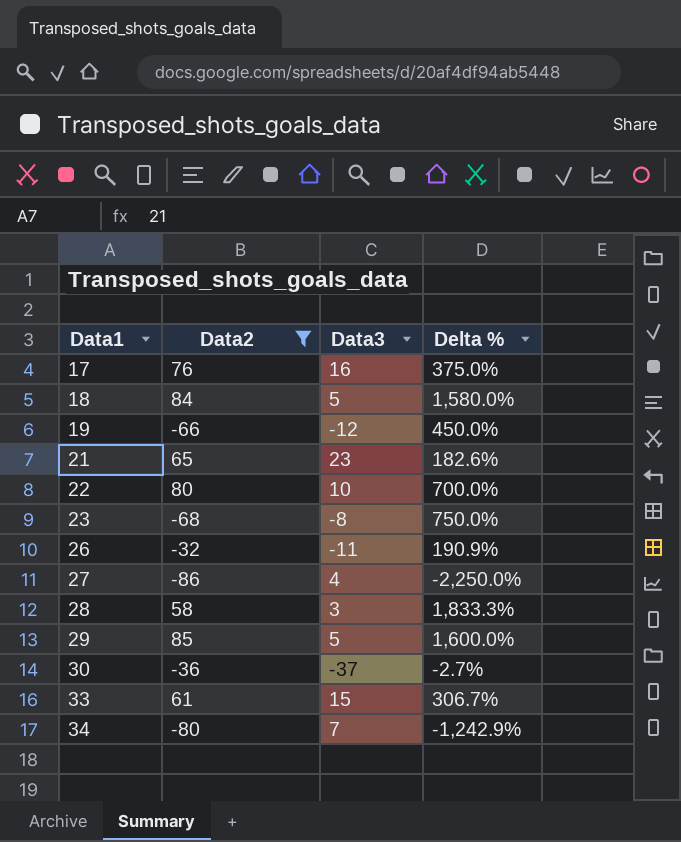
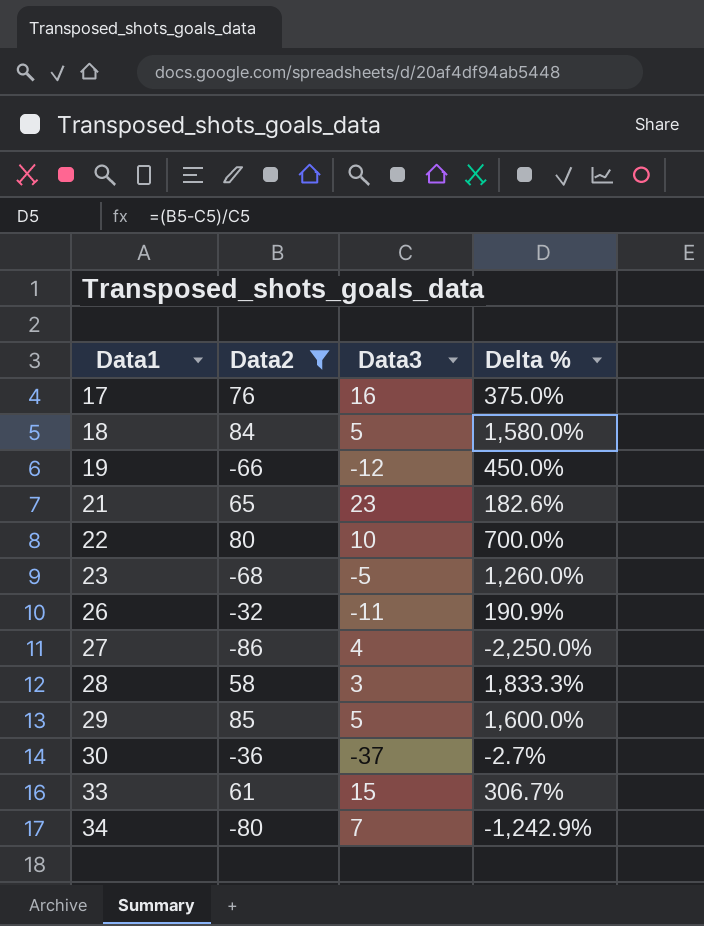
23 | Data3: -8 -> -5
23 | Delta %: 750.0% -> 1,260.0%

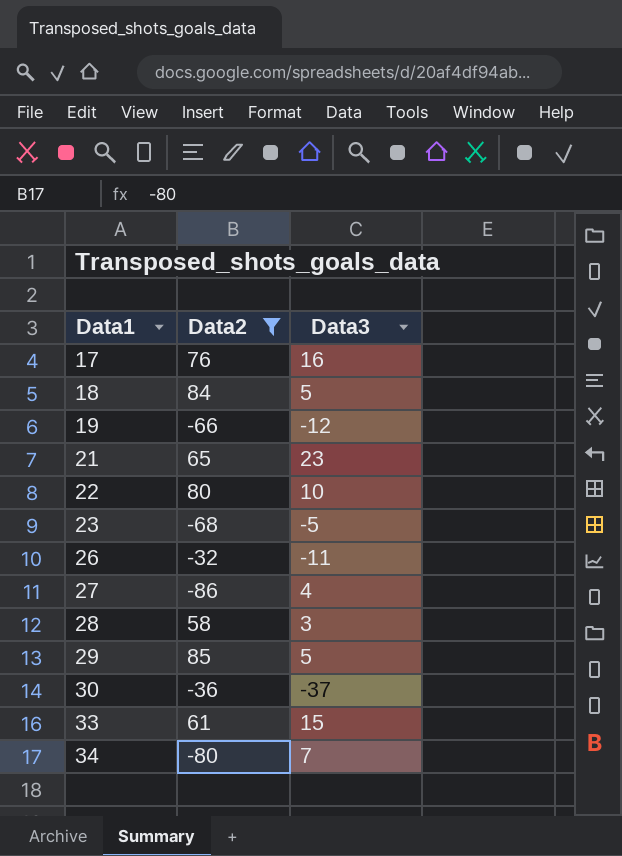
column Delta % | formula: ([Data2] - [Data3]) / [Data3] -> none

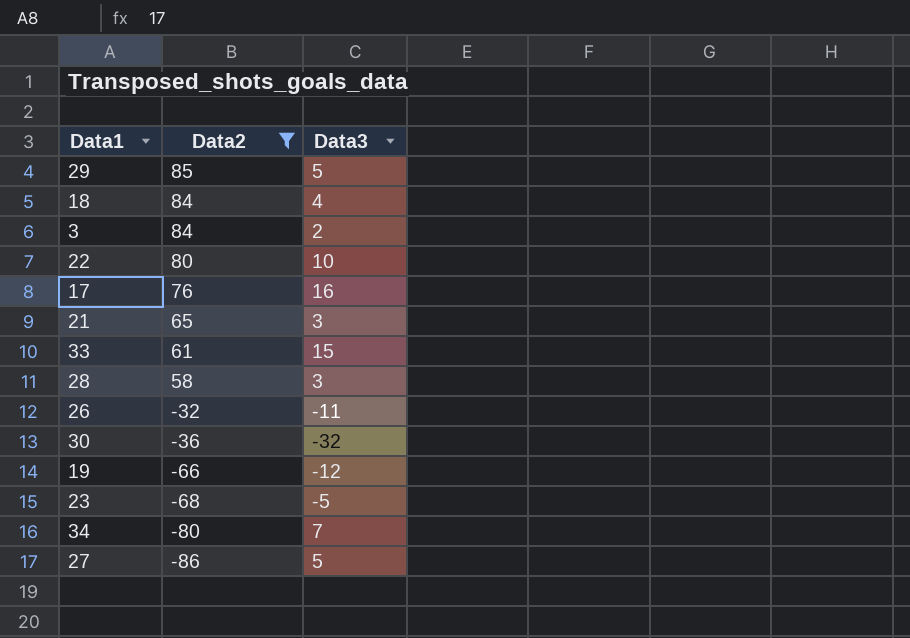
row order: Data1 ascending -> Data2 descending
18 | Data3: 5 -> 4
row 3: none -> 84 | 2
21 | Data3: 23 -> 3
30 | Data3: -37 -> -32
27 | Data3: 4 -> 5

